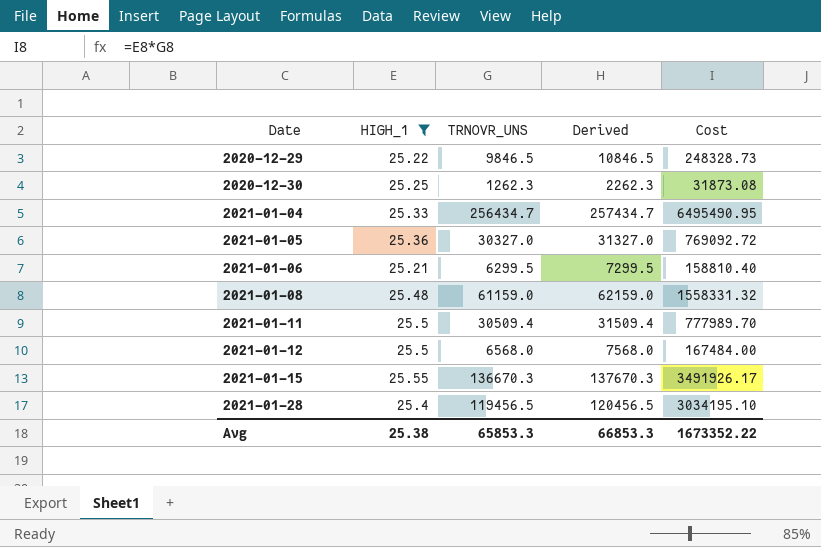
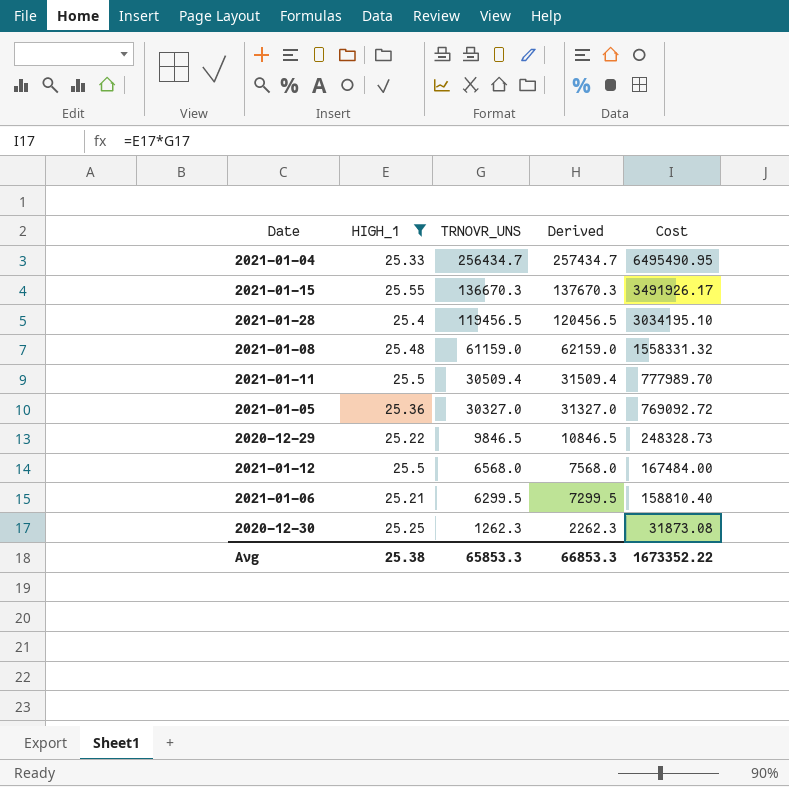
row order: Date ascending -> TRNOVR_UNS descending

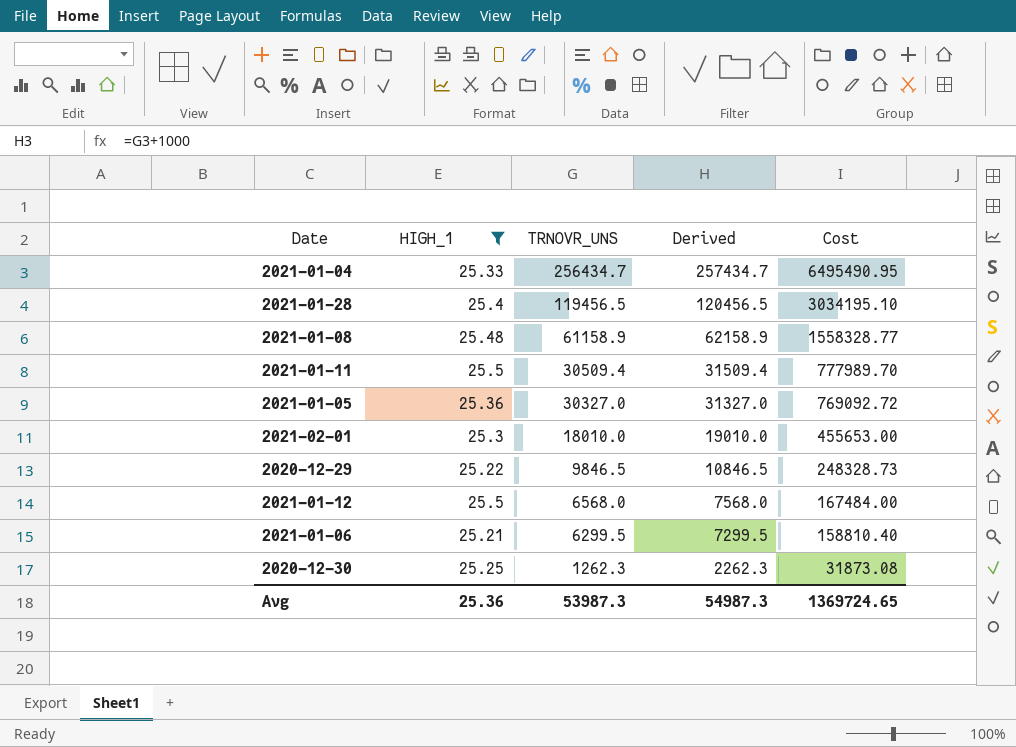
row 2021-01-15: 25.55 | 136670.3 | 137670.3 | 3491926.17 -> none
2021-01-08 | TRNOVR_UNS: 61159.0 -> 61158.9
2021-01-08 | Derived: 62159.0 -> 62158.9
2021-01-08 | Cost: 1558331.32 -> 1558328.77
row 2021-02-01: none -> 25.3 | 18010.0 | 19010.0 | 455653.00
Avg | HIGH_1: 25.38 -> 25.36
Avg | TRNOVR_UNS: 65853.3 -> 53987.3
Avg | Derived: 66853.3 -> 54987.3
Avg | Cost: 1673352.22 -> 1369724.65

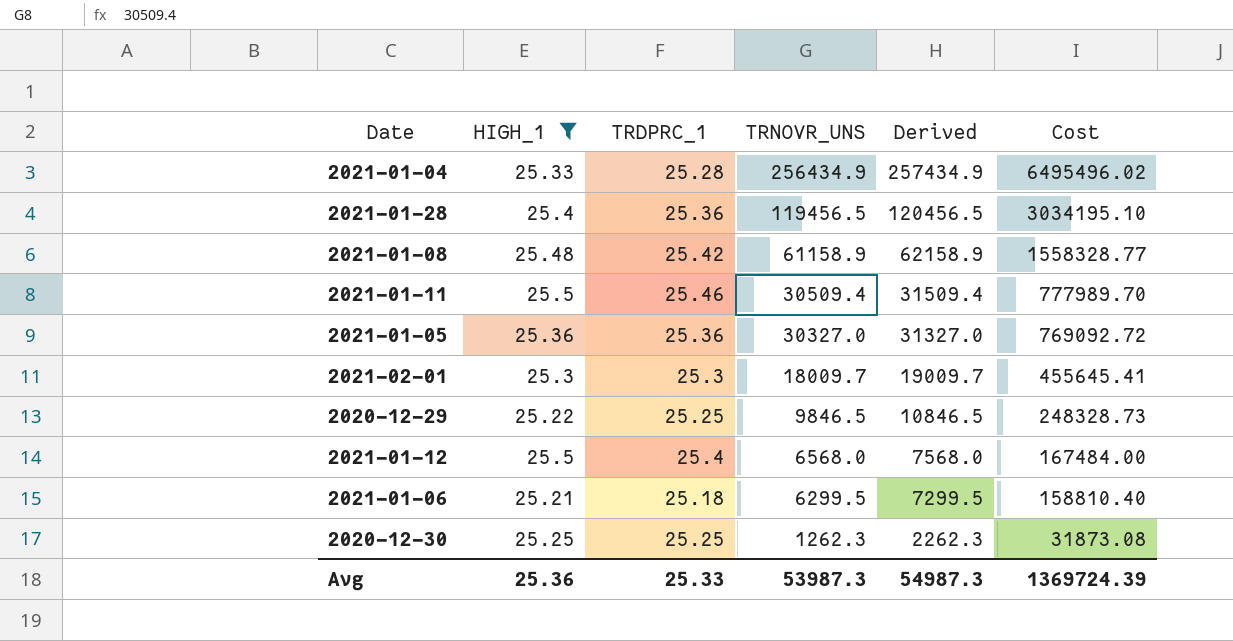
column TRDPRC_1 | position: none -> 3
2021-01-04 | TRNOVR_UNS: 256434.7 -> 256434.9
2021-01-04 | Derived: 257434.7 -> 257434.9
2021-01-04 | Cost: 6495490.95 -> 6495496.02
2021-02-01 | TRNOVR_UNS: 18010.0 -> 18009.7
2021-02-01 | Derived: 19010.0 -> 19009.7
2021-02-01 | Cost: 455653.00 -> 455645.41
Avg | Cost: 1369724.65 -> 1369724.39

